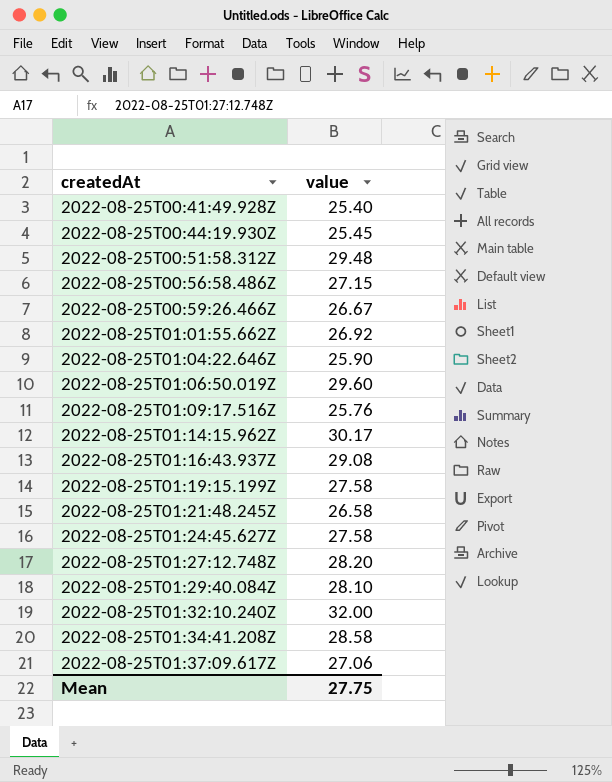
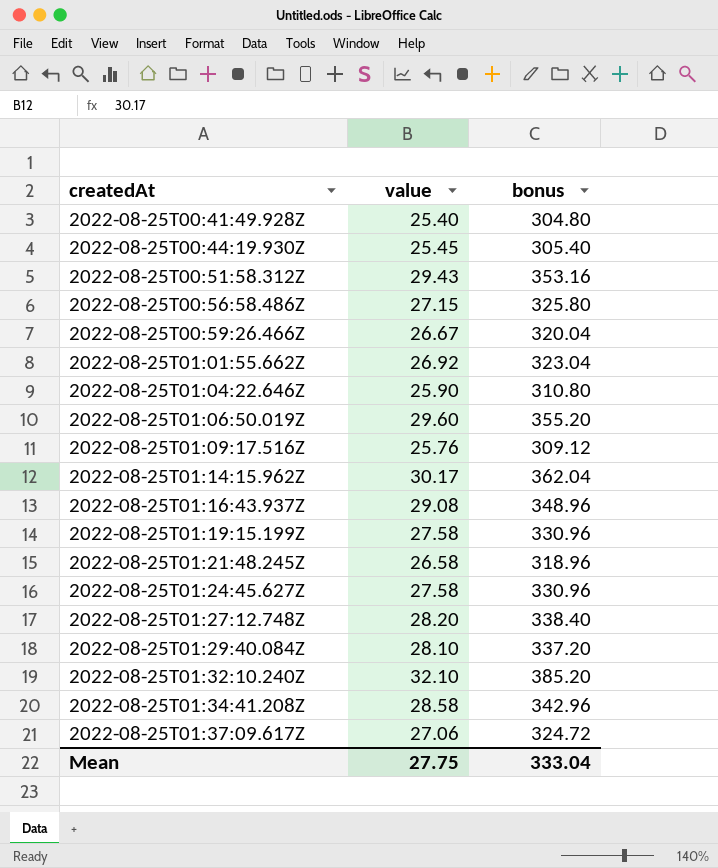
column bonus | formula: none -> [value] * 12
2022-08-25T00:51:58.312Z | value: 29.48 -> 29.43
2022-08-25T01:32:10.240Z | value: 32.00 -> 32.10

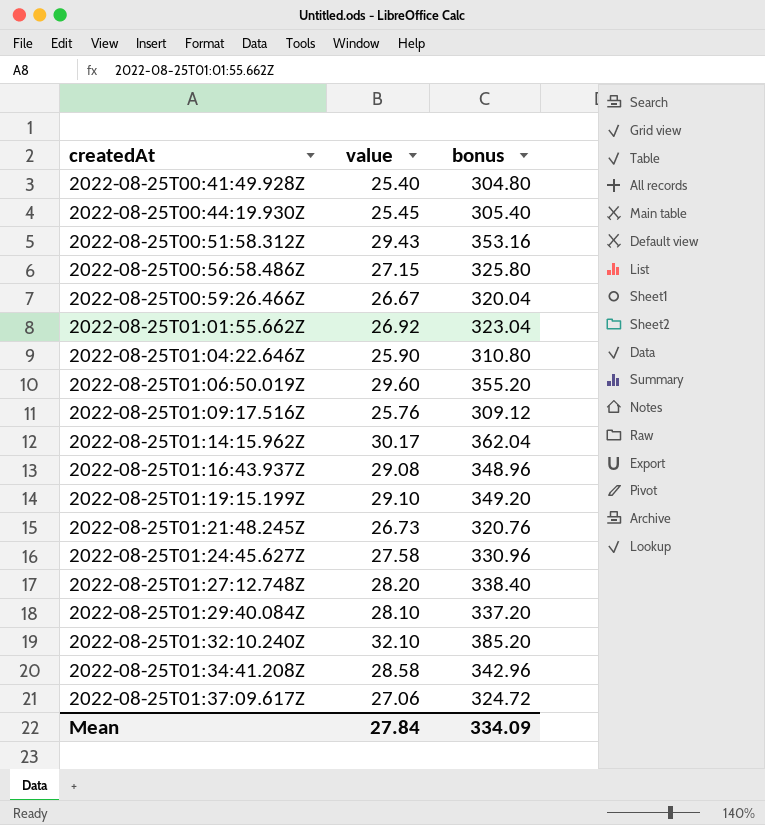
2022-08-25T01:19:15.199Z | value: 27.58 -> 29.10
2022-08-25T01:19:15.199Z | bonus: 330.96 -> 349.20
2022-08-25T01:21:48.245Z | value: 26.58 -> 26.73
2022-08-25T01:21:48.245Z | bonus: 318.96 -> 320.76
Mean | value: 27.75 -> 27.84
Mean | bonus: 333.04 -> 334.09

